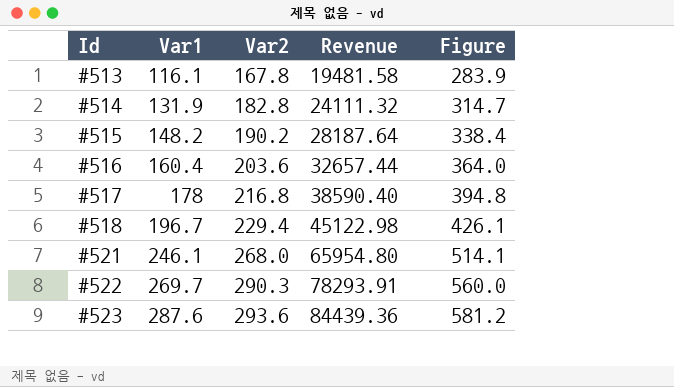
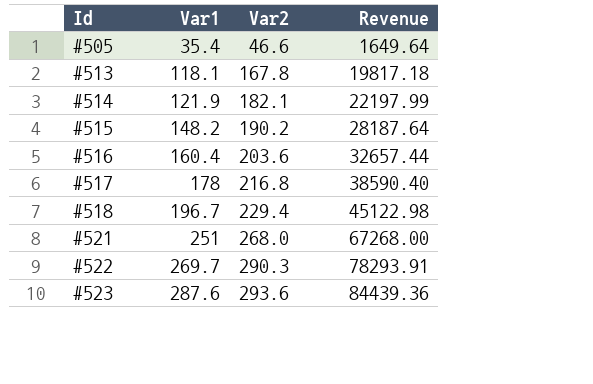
column Figure | formula: [Var1] + [Var2] -> none
row #505: none -> 35.4 | 46.6 | 1649.64
#513 | Var1: 116.1 -> 118.1
#513 | Revenue: 19481.58 -> 19817.18
#514 | Var1: 131.9 -> 121.9
#514 | Var2: 182.8 -> 182.1
#514 | Revenue: 24111.32 -> 22197.99
#521 | Var1: 246.1 -> 251
#521 | Revenue: 65954.80 -> 67268.00

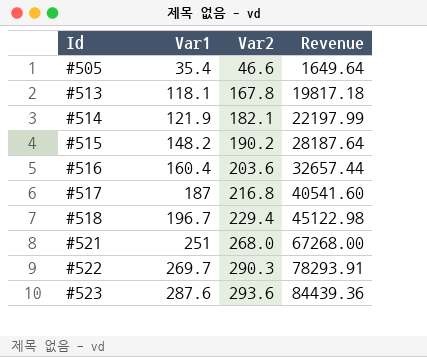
#517 | Var1: 178 -> 187
#517 | Revenue: 38590.40 -> 40541.60

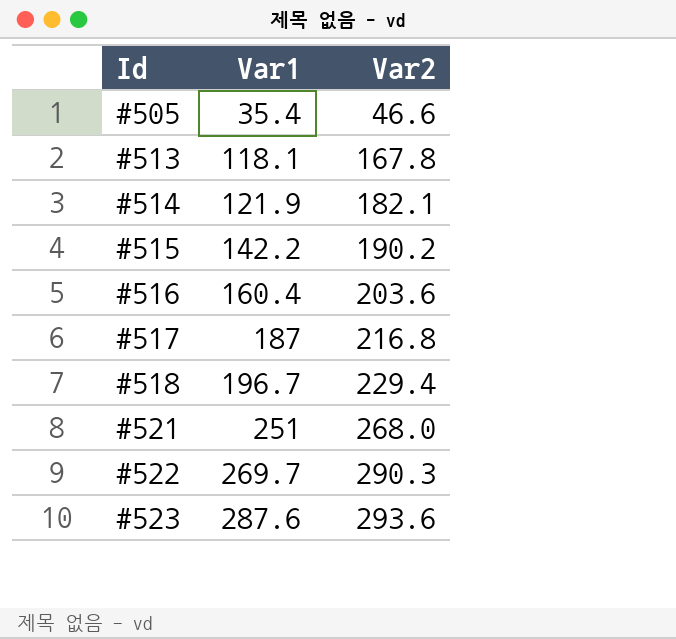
column Revenue | formula: [Var1] * [Var2] -> none
#515 | Var1: 148.2 -> 142.2

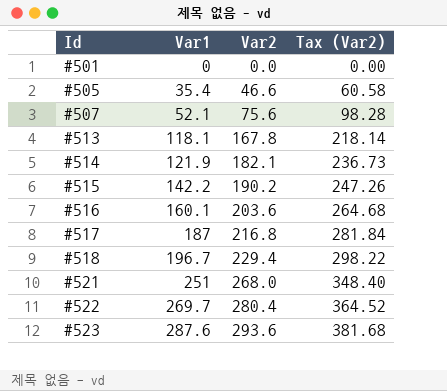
column Tax (Var2) | formula: none -> [Var2] * 1.3
row #501: none -> 0 | 0.0 | 0.00
row #507: none -> 52.1 | 75.6 | 98.28
#516 | Var1: 160.4 -> 160.1
#522 | Var2: 290.3 -> 280.4

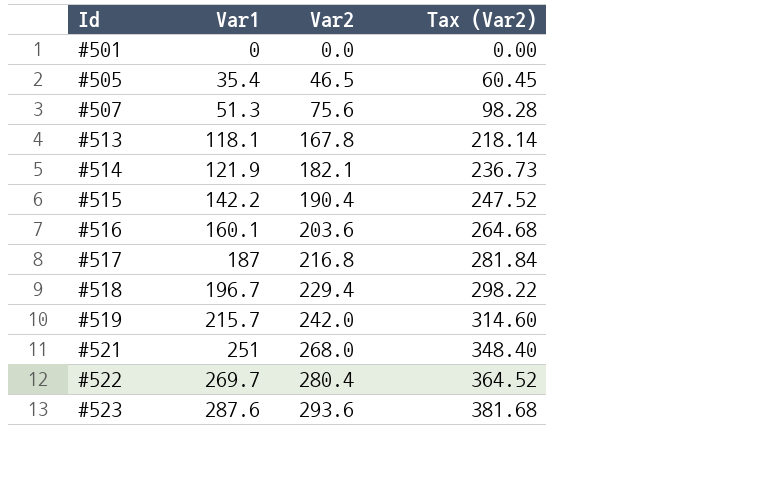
#505 | Var2: 46.6 -> 46.5
#505 | Tax (Var2): 60.58 -> 60.45
#507 | Var1: 52.1 -> 51.3
#515 | Var2: 190.2 -> 190.4
#515 | Tax (Var2): 247.26 -> 247.52
row #519: none -> 215.7 | 242.0 | 314.60

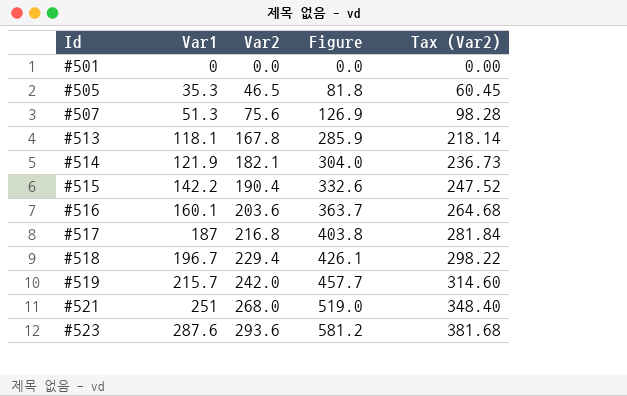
column Figure | formula: none -> [Var1] + [Var2]
row #522: 269.7 | 280.4 | 364.52 -> none
#505 | Var1: 35.4 -> 35.3

